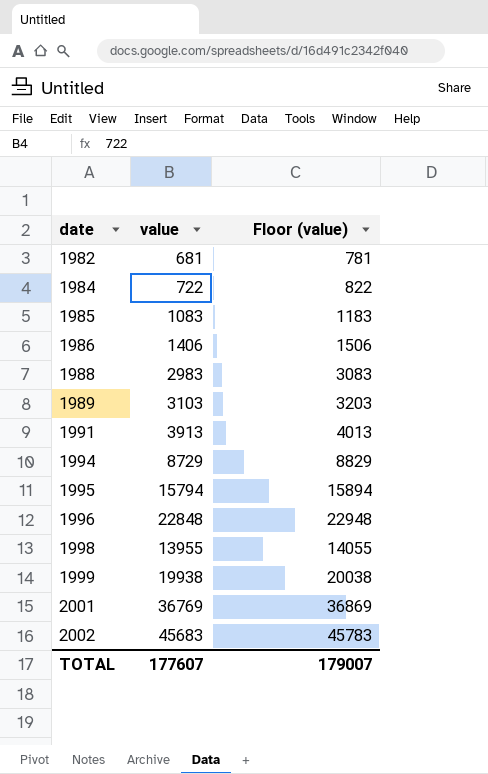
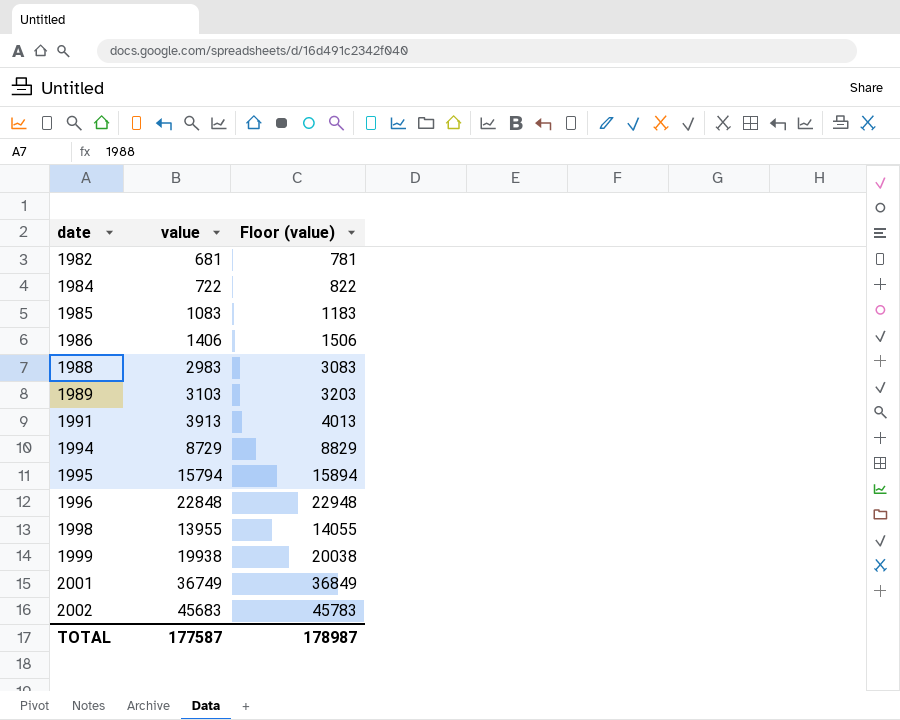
2001 | value: 36769 -> 36749
2001 | Floor (value): 36869 -> 36849
TOTAL | value: 177607 -> 177587
TOTAL | Floor (value): 179007 -> 178987

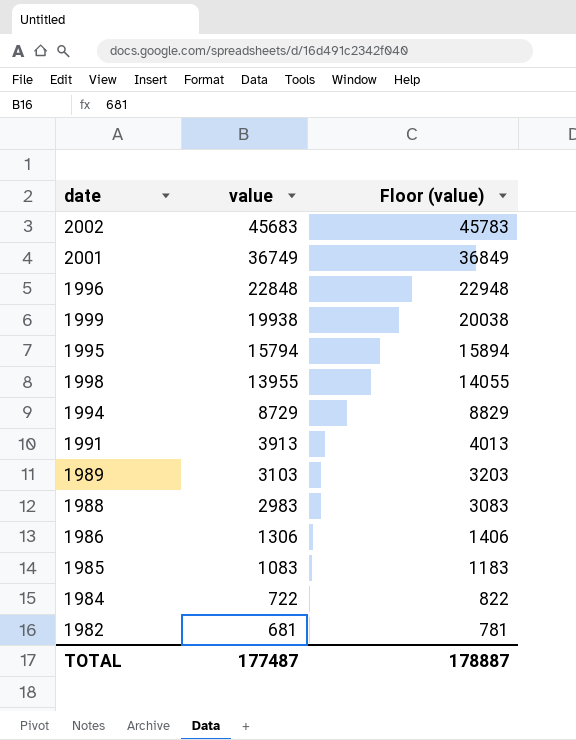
row order: date ascending -> value descending
1986 | value: 1406 -> 1306
1986 | Floor (value): 1506 -> 1406
TOTAL | value: 177587 -> 177487
TOTAL | Floor (value): 178987 -> 178887

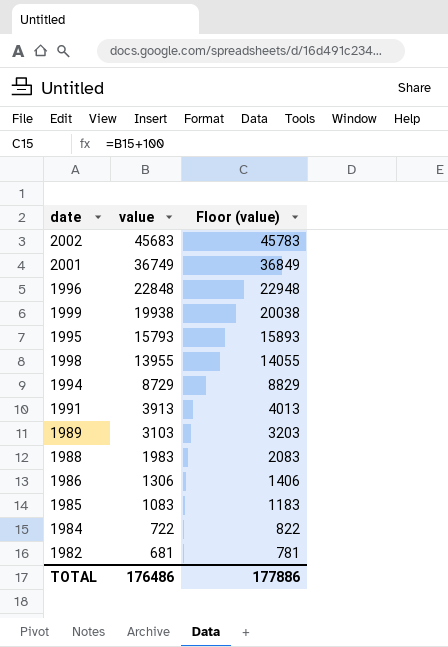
1995 | value: 15794 -> 15793
1995 | Floor (value): 15894 -> 15893
1988 | value: 2983 -> 1983
1988 | Floor (value): 3083 -> 2083
TOTAL | value: 177487 -> 176486
TOTAL | Floor (value): 178887 -> 177886

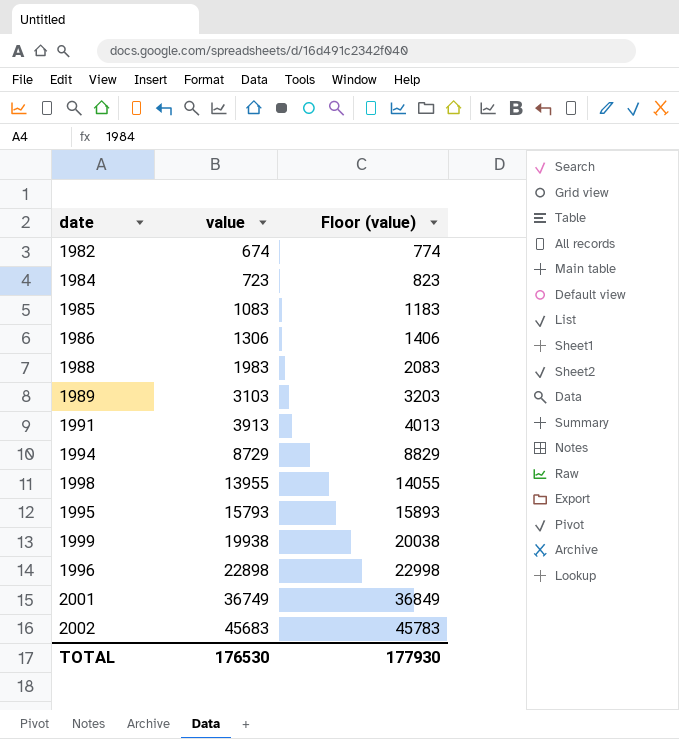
row order: value descending -> value ascending
1982 | value: 681 -> 674
1982 | Floor (value): 781 -> 774
1984 | value: 722 -> 723
1984 | Floor (value): 822 -> 823
1996 | value: 22848 -> 22898
1996 | Floor (value): 22948 -> 22998
TOTAL | value: 176486 -> 176530
TOTAL | Floor (value): 177886 -> 177930

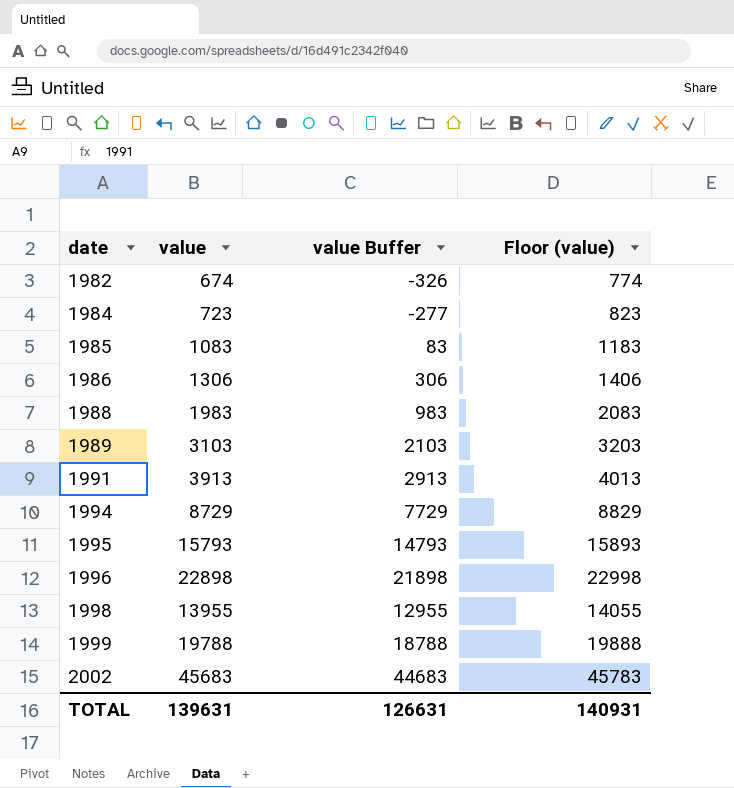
row order: value ascending -> date ascending
column value Buffer | formula: none -> [value] - 1000
row 2001: 36749 | 36849 -> none
1999 | value: 19938 -> 19788
1999 | Floor (value): 20038 -> 19888
TOTAL | value: 176530 -> 139631
TOTAL | Floor (value): 177930 -> 140931

